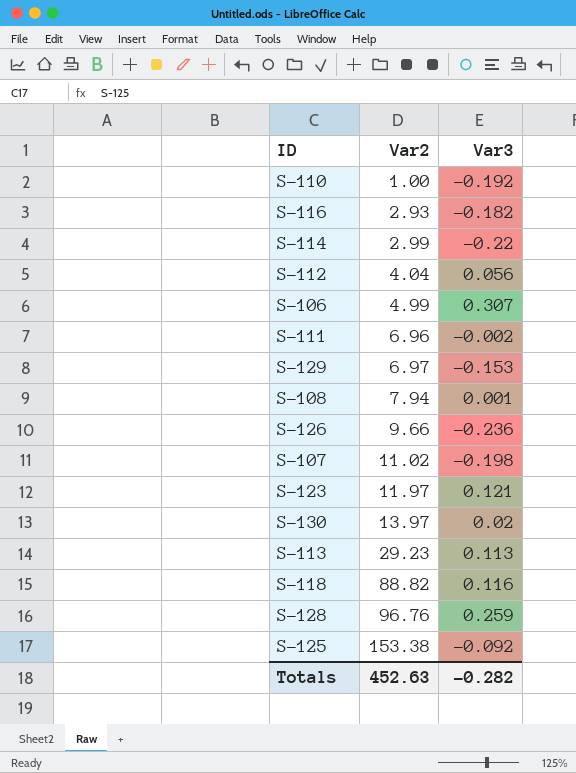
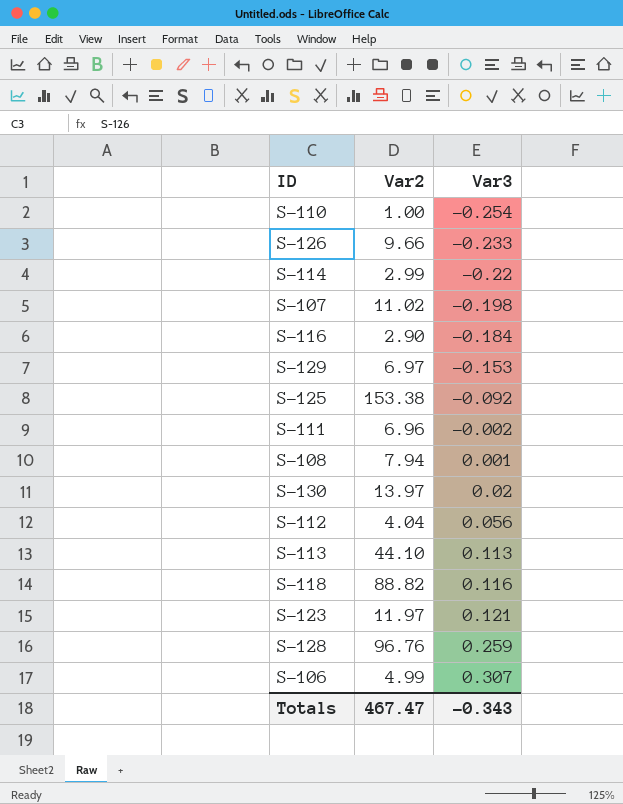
row order: Var2 ascending -> Var3 ascending
S-110 | Var3: -0.192 -> -0.254
S-126 | Var3: -0.236 -> -0.233
S-116 | Var2: 2.93 -> 2.90
S-116 | Var3: -0.182 -> -0.184
S-113 | Var2: 29.23 -> 44.10
Totals | Var2: 452.63 -> 467.47
Totals | Var3: -0.282 -> -0.343

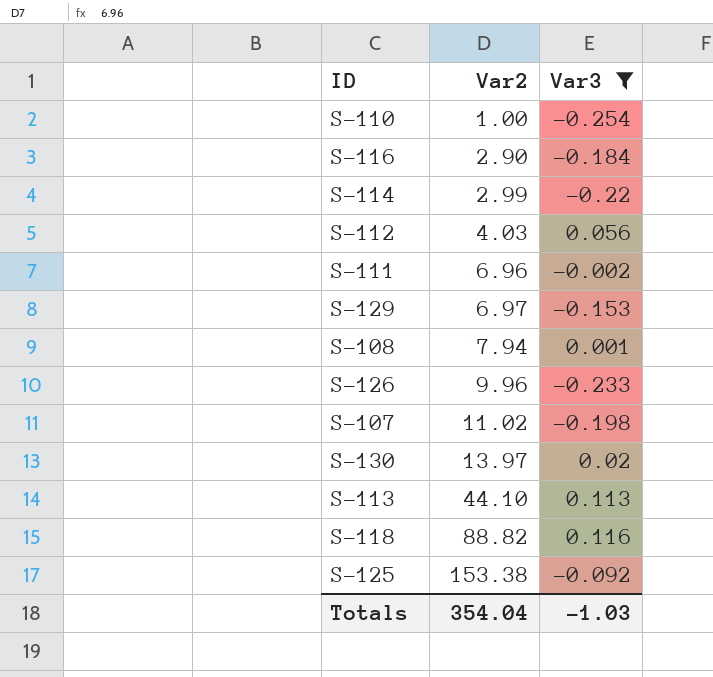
filter: none -> Var3 <= 0.116
row order: Var3 ascending -> Var2 ascending
S-112 | Var2: 4.04 -> 4.03
S-126 | Var2: 9.66 -> 9.96
Totals | Var2: 467.47 -> 354.04
Totals | Var3: -0.343 -> -1.03

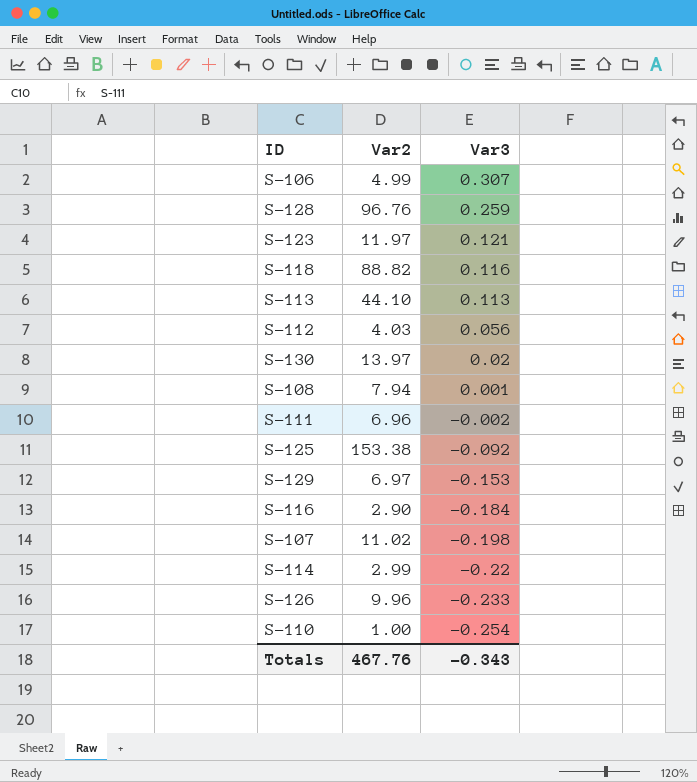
filter: Var3 <= 0.116 -> none
row order: Var2 ascending -> Var3 descending
Totals | Var2: 354.04 -> 467.76
Totals | Var3: -1.03 -> -0.343

